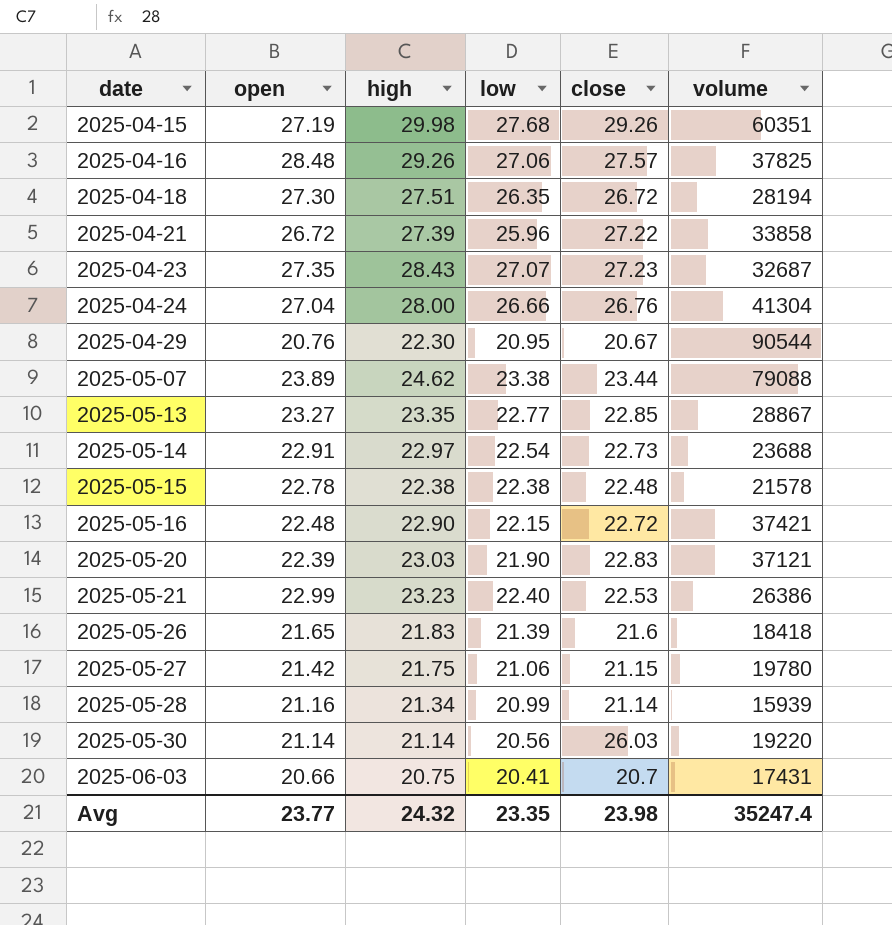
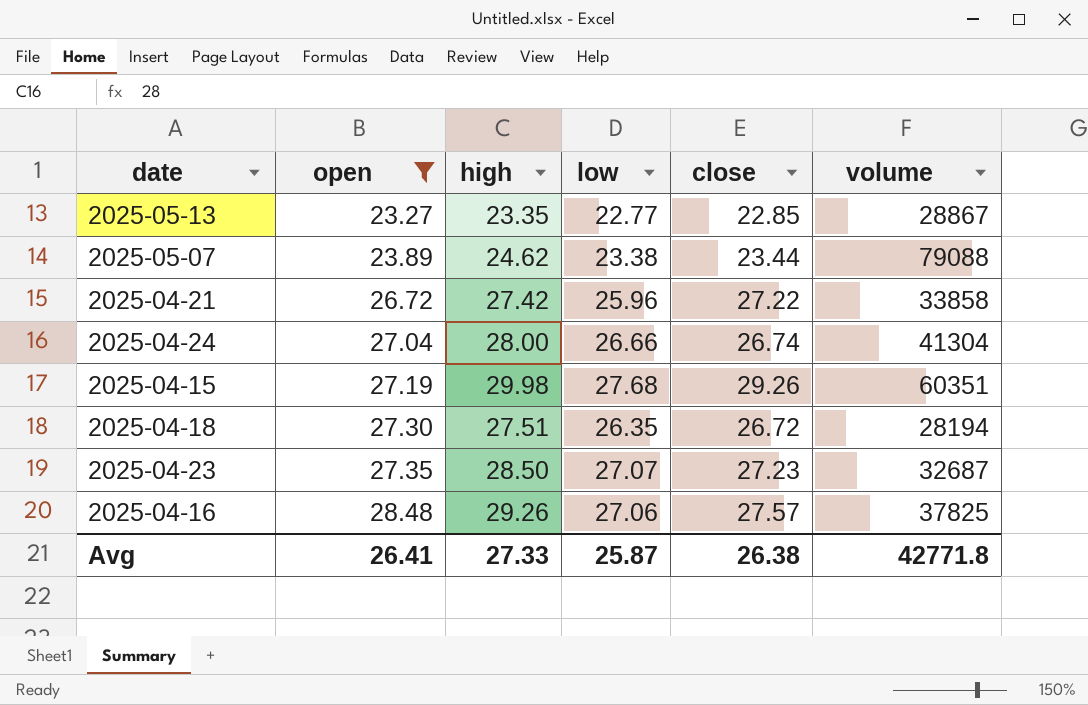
filter: none -> open >= 23.27
row order: date ascending -> open ascending
2025-04-21 | high: 27.39 -> 27.42
2025-04-24 | close: 26.76 -> 26.74
2025-04-23 | high: 28.43 -> 28.50
Avg | open: 23.77 -> 26.41
Avg | high: 24.32 -> 27.33
Avg | low: 23.35 -> 25.87
Avg | close: 23.98 -> 26.38
Avg | volume: 35247.4 -> 42771.8

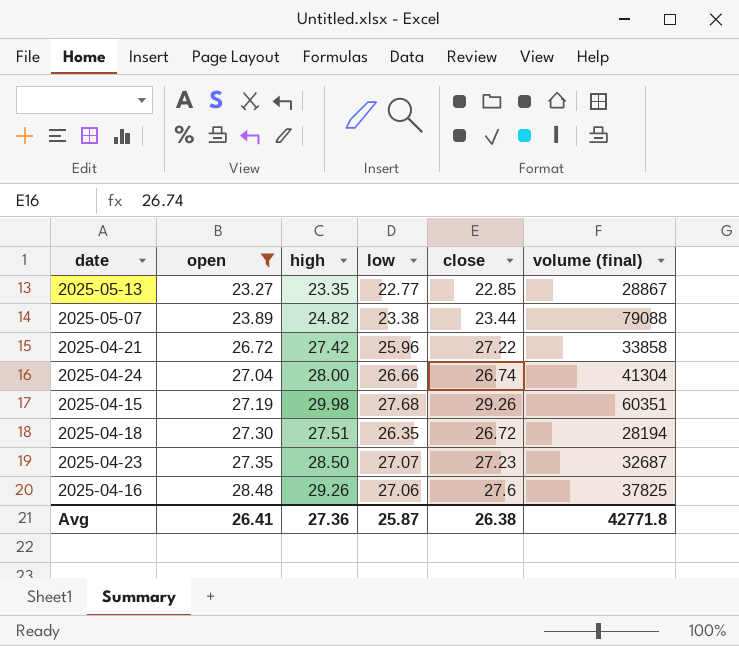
column name: volume -> volume (final)
2025-05-07 | high: 24.62 -> 24.82
2025-04-16 | close: 27.57 -> 27.6
Avg | high: 27.33 -> 27.36

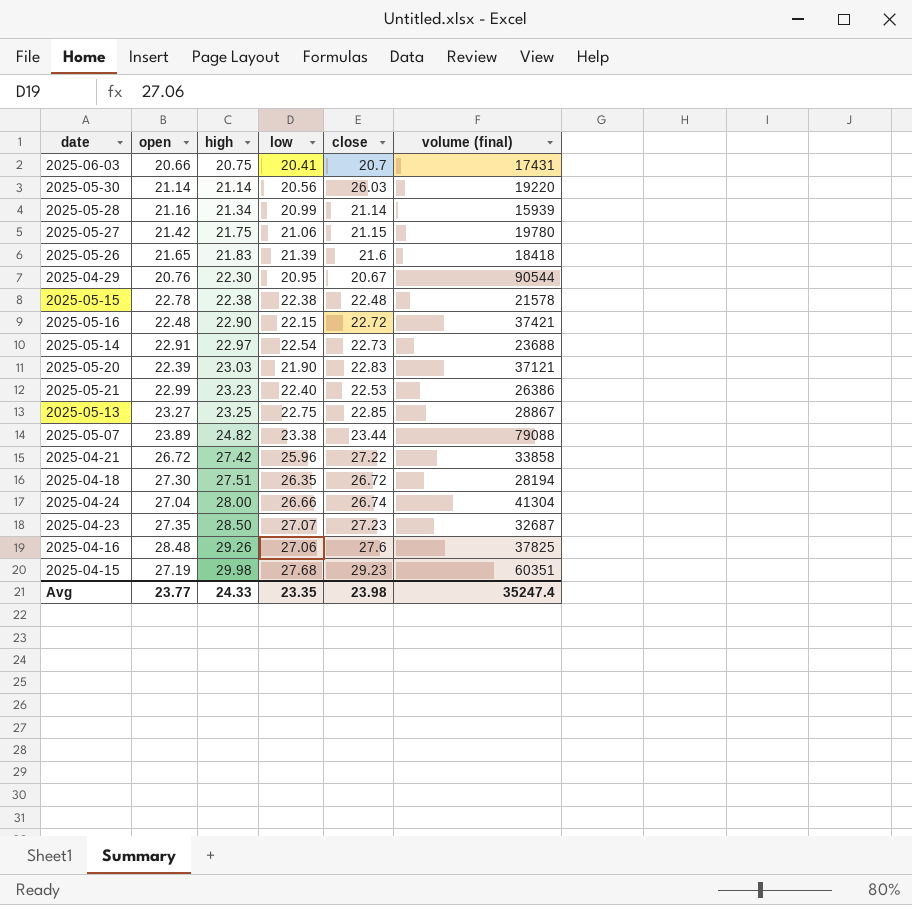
filter: open >= 23.27 -> none
row order: open ascending -> high ascending
2025-05-13 | high: 23.35 -> 23.25
2025-05-13 | low: 22.77 -> 22.75
2025-04-15 | close: 29.26 -> 29.23
Avg | open: 26.41 -> 23.77
Avg | high: 27.36 -> 24.33
Avg | low: 25.87 -> 23.35
Avg | close: 26.38 -> 23.98
Avg | volume (final): 42771.8 -> 35247.4

